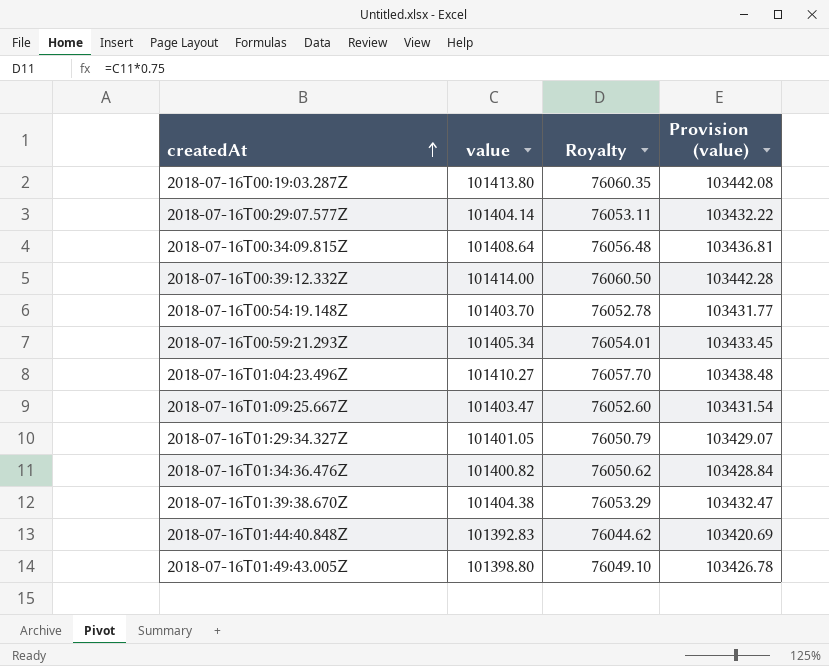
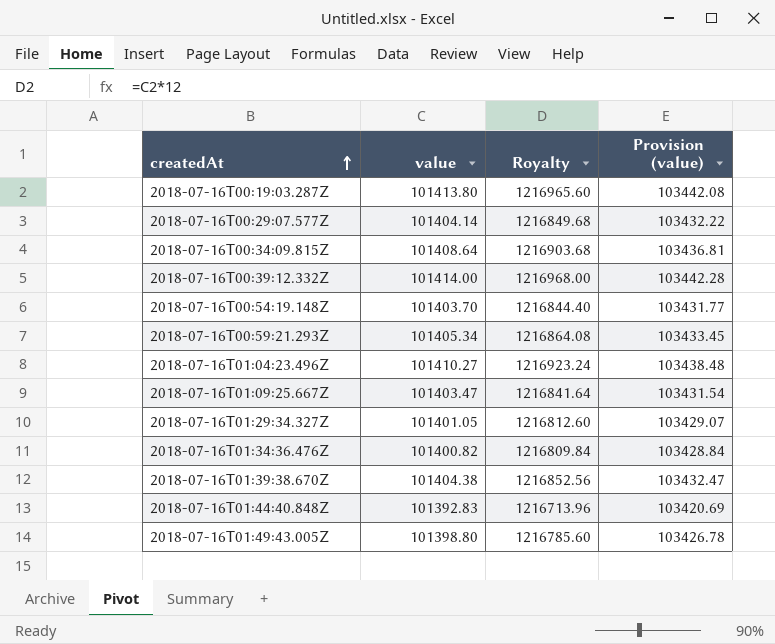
column Royalty | formula: [value] * 0.75 -> [value] * 12

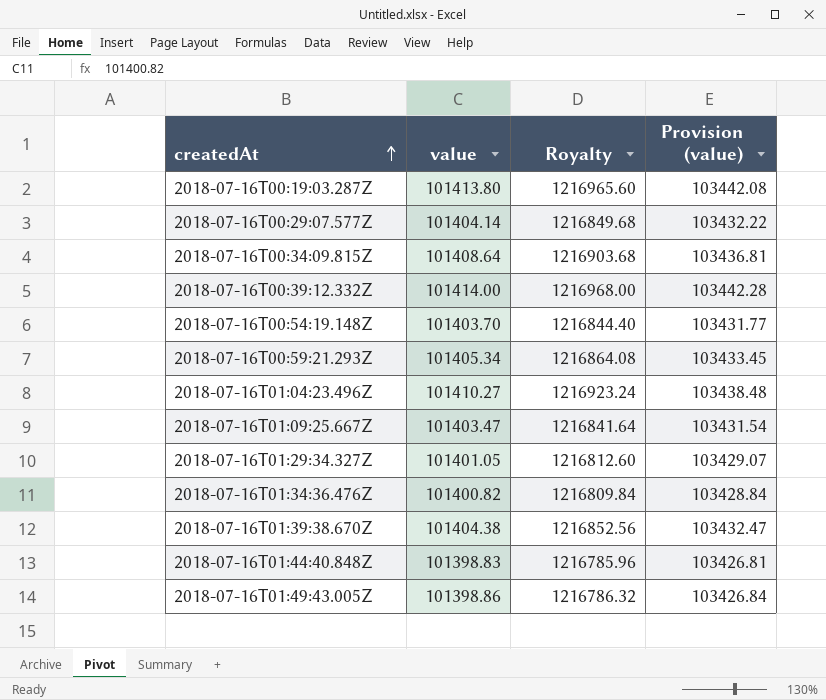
2018-07-16T01:44:40.848Z | value: 101392.83 -> 101398.83
2018-07-16T01:44:40.848Z | Royalty: 1216713.96 -> 1216785.96
2018-07-16T01:44:40.848Z | Provision (value): 103420.69 -> 103426.81
2018-07-16T01:49:43.005Z | value: 101398.80 -> 101398.86
2018-07-16T01:49:43.005Z | Royalty: 1216785.60 -> 1216786.32
2018-07-16T01:49:43.005Z | Provision (value): 103426.78 -> 103426.84

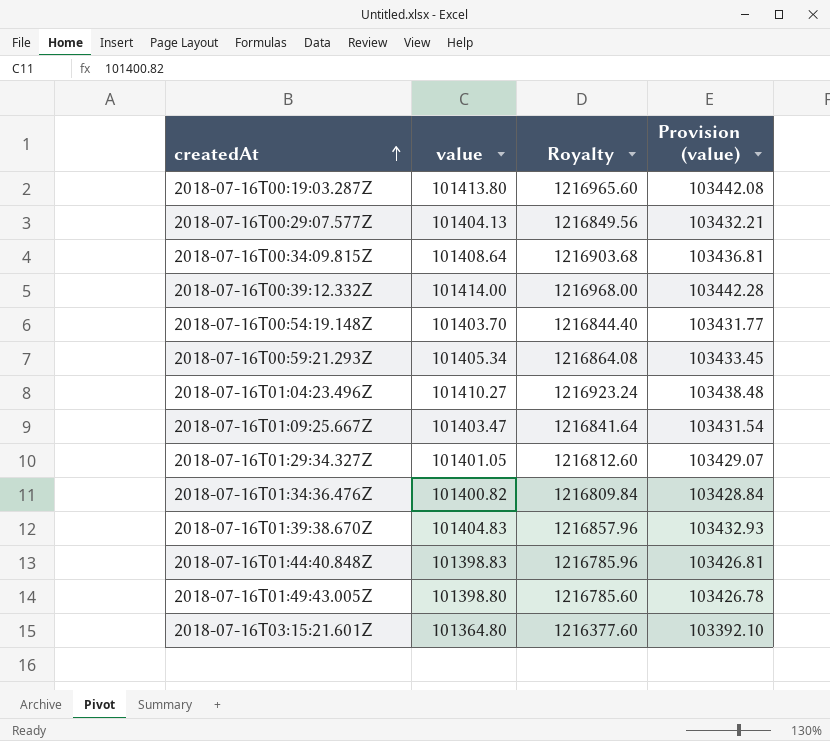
2018-07-16T00:29:07.577Z | value: 101404.14 -> 101404.13
2018-07-16T00:29:07.577Z | Royalty: 1216849.68 -> 1216849.56
2018-07-16T00:29:07.577Z | Provision (value): 103432.22 -> 103432.21
2018-07-16T01:39:38.670Z | value: 101404.38 -> 101404.83
2018-07-16T01:39:38.670Z | Royalty: 1216852.56 -> 1216857.96
2018-07-16T01:39:38.670Z | Provision (value): 103432.47 -> 103432.93
2018-07-16T01:49:43.005Z | value: 101398.86 -> 101398.80
2018-07-16T01:49:43.005Z | Royalty: 1216786.32 -> 1216785.60
2018-07-16T01:49:43.005Z | Provision (value): 103426.84 -> 103426.78
row 2018-07-16T03:15:21.601Z: none -> 101364.80 | 1216377.60 | 103392.10

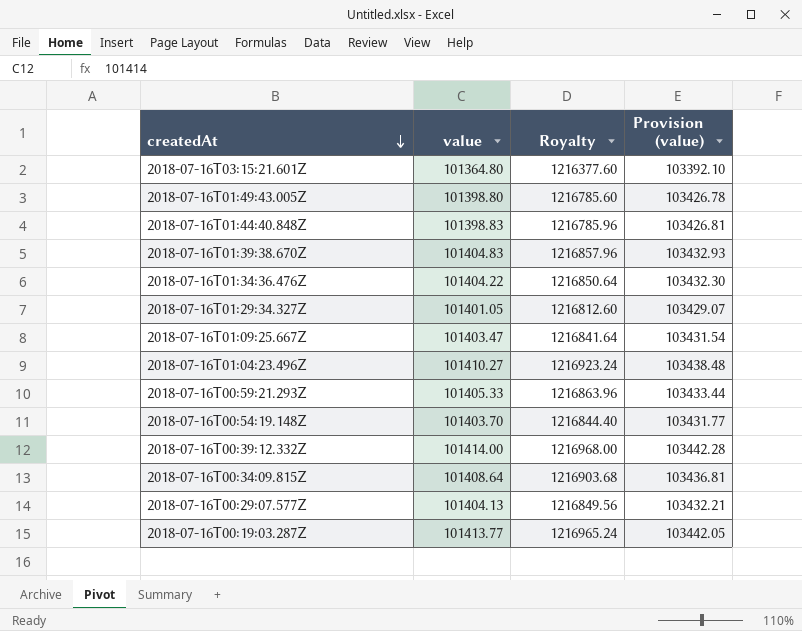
row order: createdAt ascending -> createdAt descending
2018-07-16T01:34:36.476Z | value: 101400.82 -> 101404.22
2018-07-16T01:34:36.476Z | Royalty: 1216809.84 -> 1216850.64
2018-07-16T01:34:36.476Z | Provision (value): 103428.84 -> 103432.30
2018-07-16T00:59:21.293Z | value: 101405.34 -> 101405.33
2018-07-16T00:59:21.293Z | Royalty: 1216864.08 -> 1216863.96
2018-07-16T00:59:21.293Z | Provision (value): 103433.45 -> 103433.44
2018-07-16T00:19:03.287Z | value: 101413.80 -> 101413.77
2018-07-16T00:19:03.287Z | Royalty: 1216965.60 -> 1216965.24
2018-07-16T00:19:03.287Z | Provision (value): 103442.08 -> 103442.05

